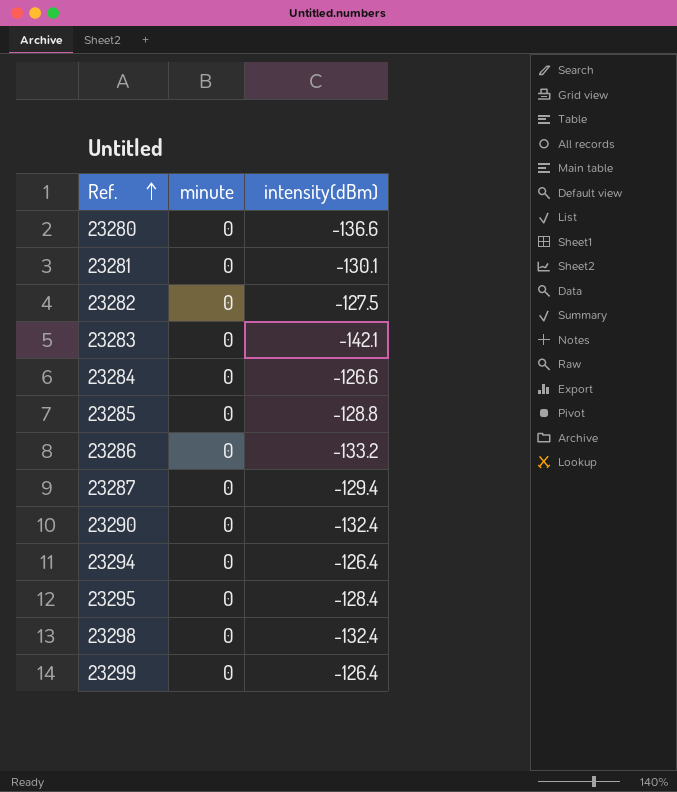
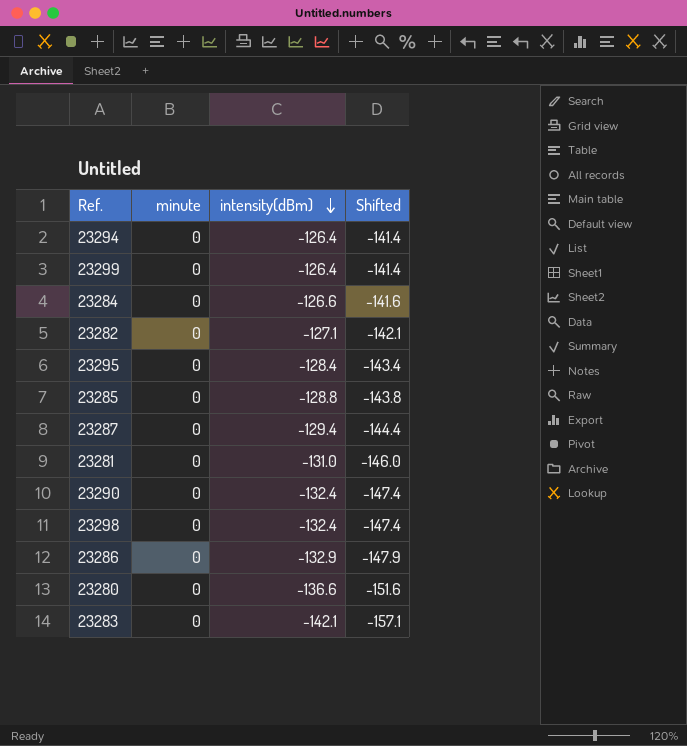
row order: Ref. ascending -> intensity(dBm) descending
column Shifted | formula: none -> [intensity(dBm)] - 15
23282 | intensity(dBm): -127.5 -> -127.1
23281 | intensity(dBm): -130.1 -> -131.0
23286 | intensity(dBm): -133.2 -> -132.9

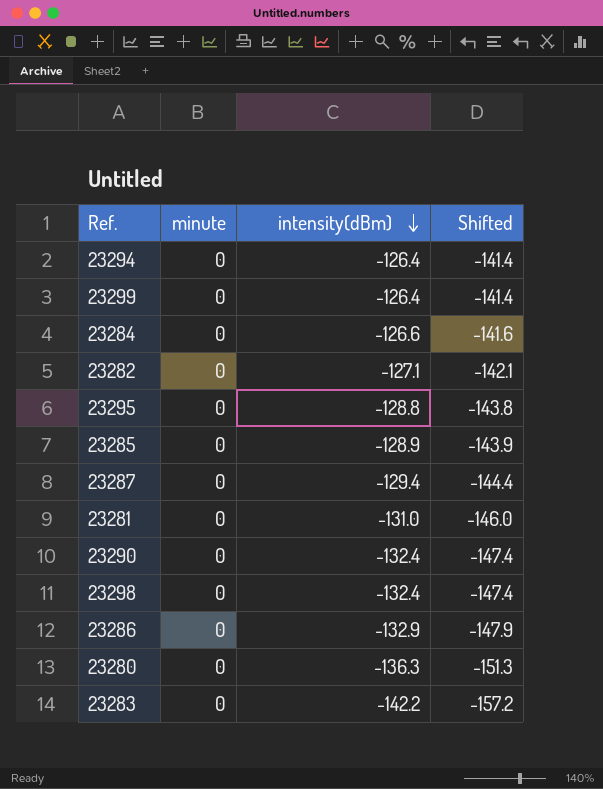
23295 | intensity(dBm): -128.4 -> -128.8
23295 | Shifted: -143.4 -> -143.8
23285 | intensity(dBm): -128.8 -> -128.9
23285 | Shifted: -143.8 -> -143.9
23280 | intensity(dBm): -136.6 -> -136.3
23280 | Shifted: -151.6 -> -151.3
23283 | intensity(dBm): -142.1 -> -142.2
23283 | Shifted: -157.1 -> -157.2

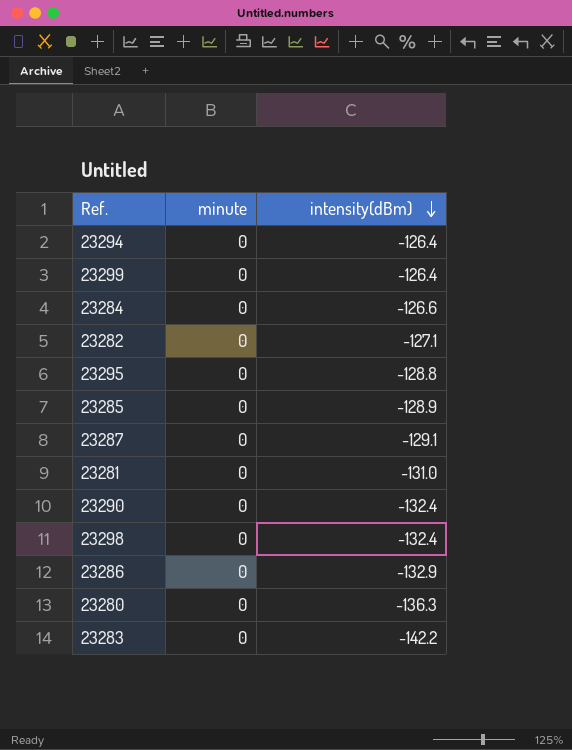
column Shifted | formula: [intensity(dBm)] - 15 -> none
23287 | intensity(dBm): -129.4 -> -129.1

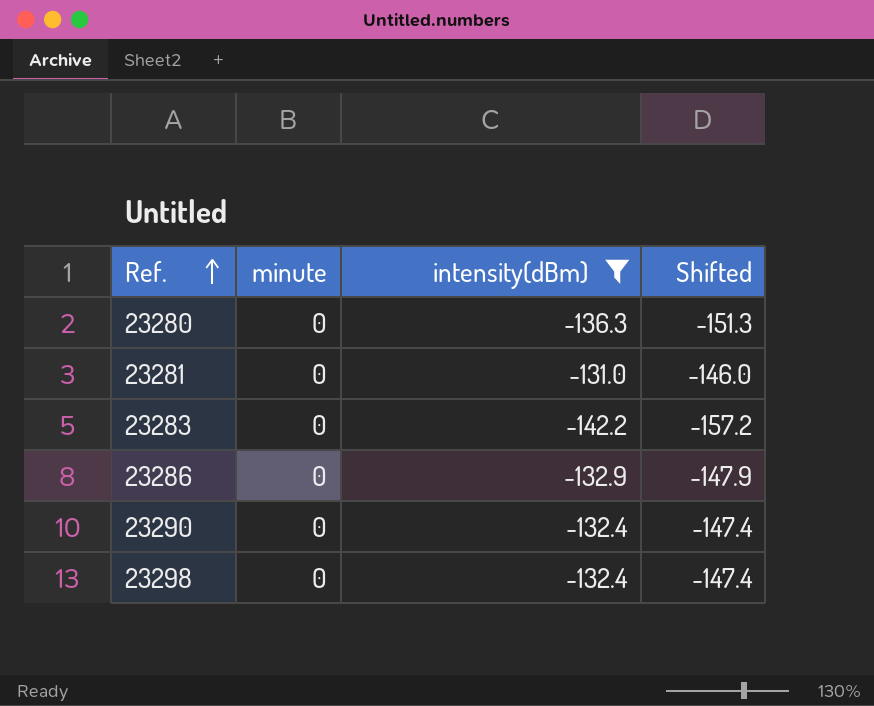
filter: none -> intensity(dBm) <= -131.0
row order: intensity(dBm) descending -> Ref. ascending
column Shifted | formula: none -> [intensity(dBm)] - 15

